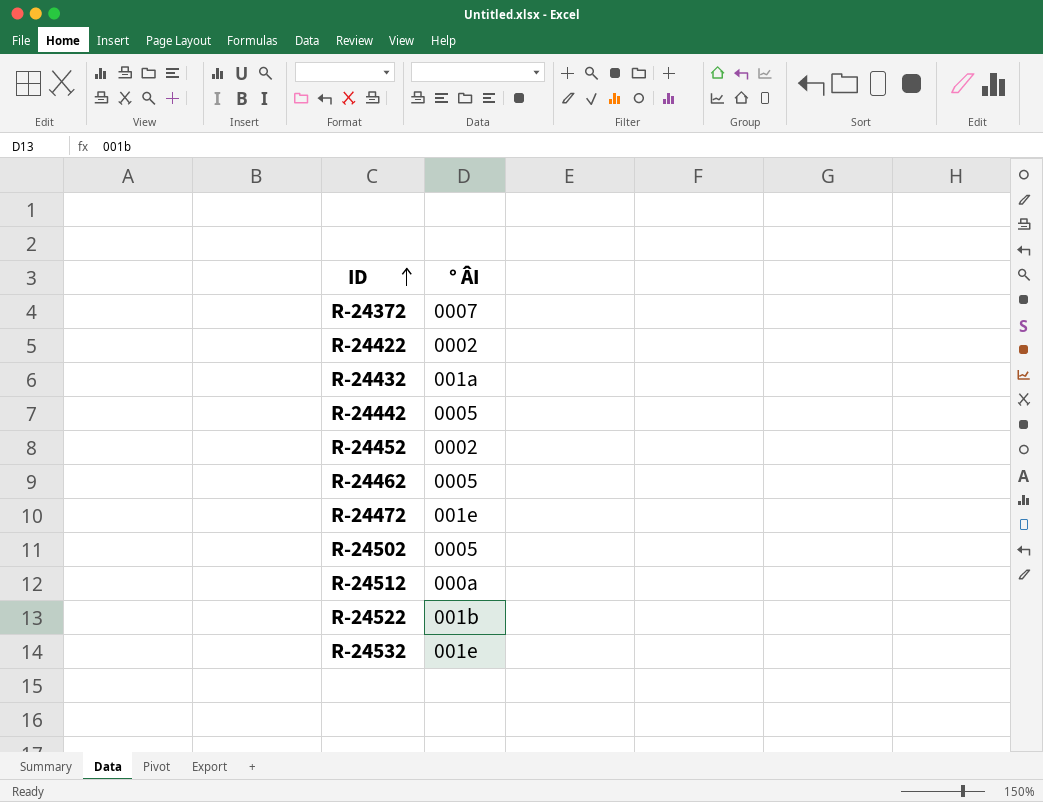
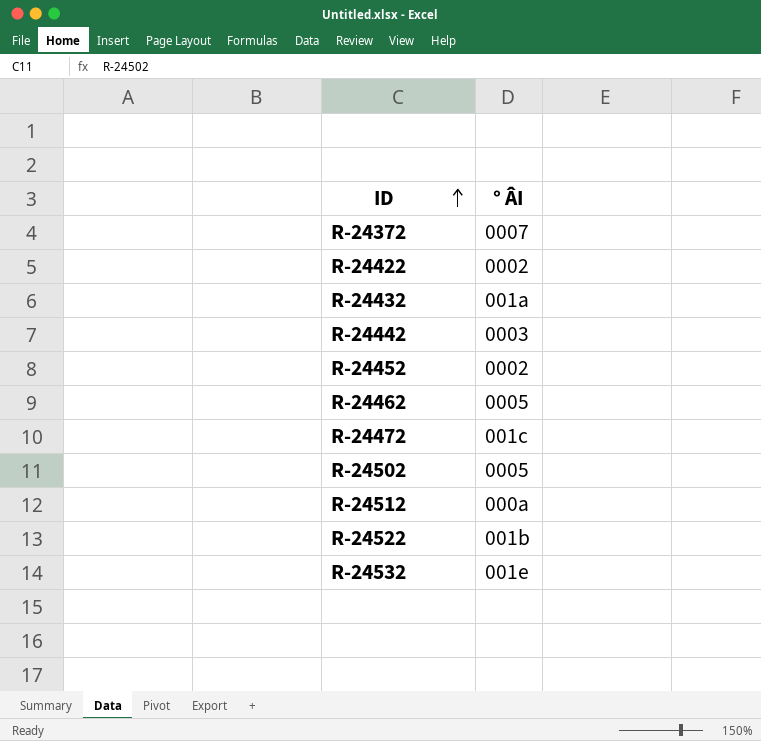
R-24442 | ° ÂI: 0005 -> 0003
R-24472 | ° ÂI: 001e -> 001c

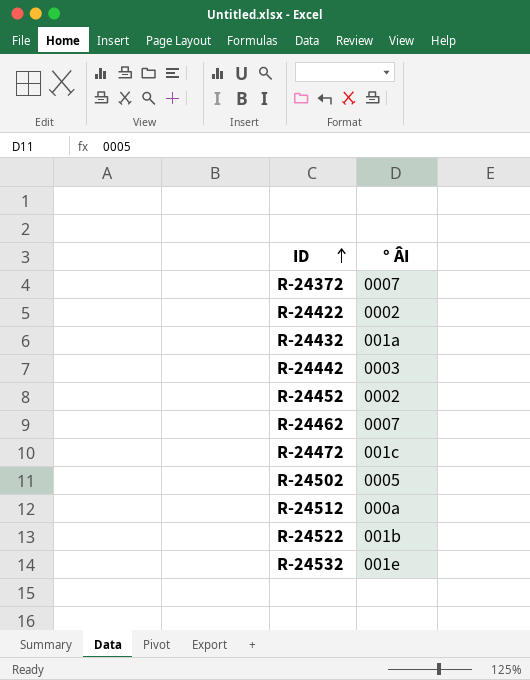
R-24462 | ° ÂI: 0005 -> 0007

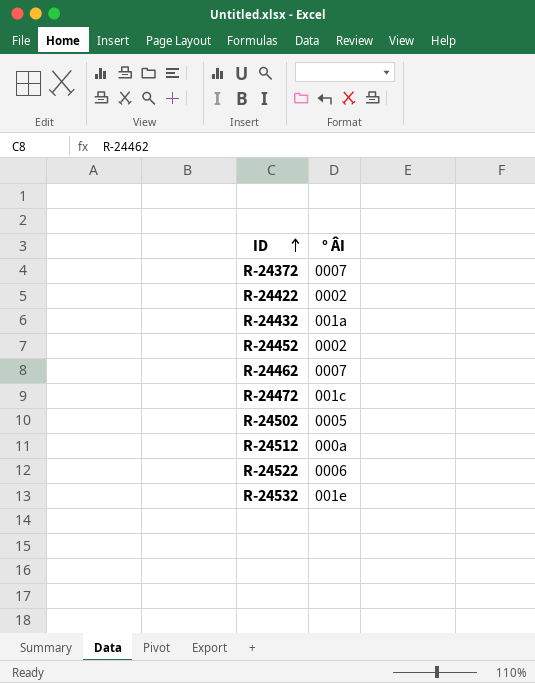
row R-24442: 0003 -> none
R-24522 | ° ÂI: 001b -> 0006

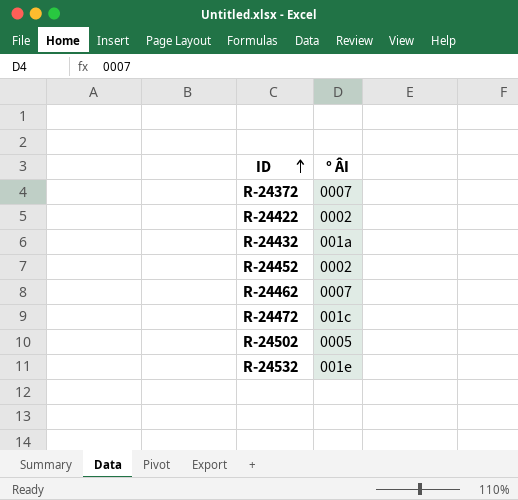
row R-24512: 000a -> none
row R-24522: 0006 -> none

